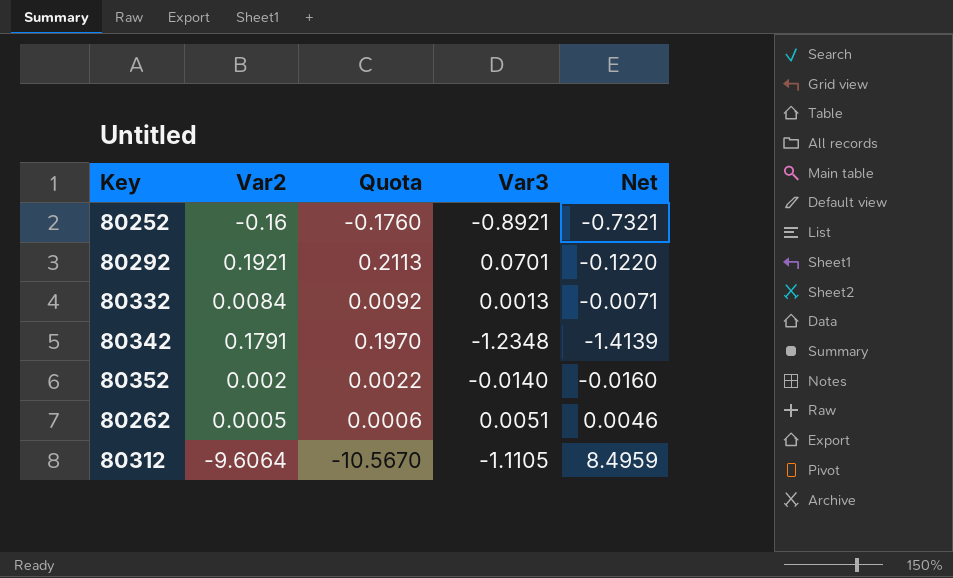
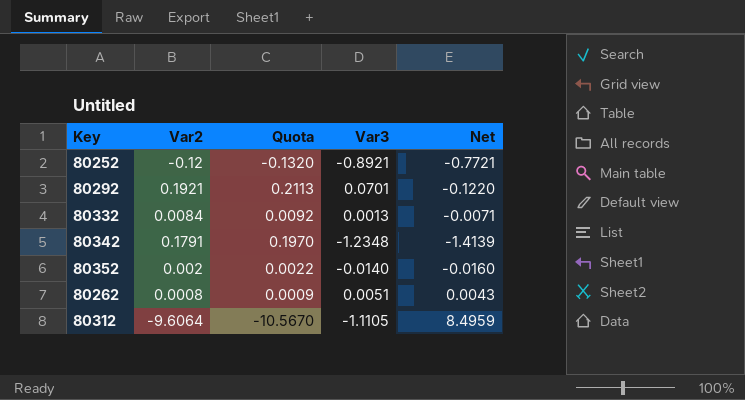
80252 | Var2: -0.16 -> -0.12
80252 | Quota: -0.1760 -> -0.1320
80252 | Net: -0.7321 -> -0.7721
80262 | Var2: 0.0005 -> 0.0008
80262 | Quota: 0.0006 -> 0.0009
80262 | Net: 0.0046 -> 0.0043

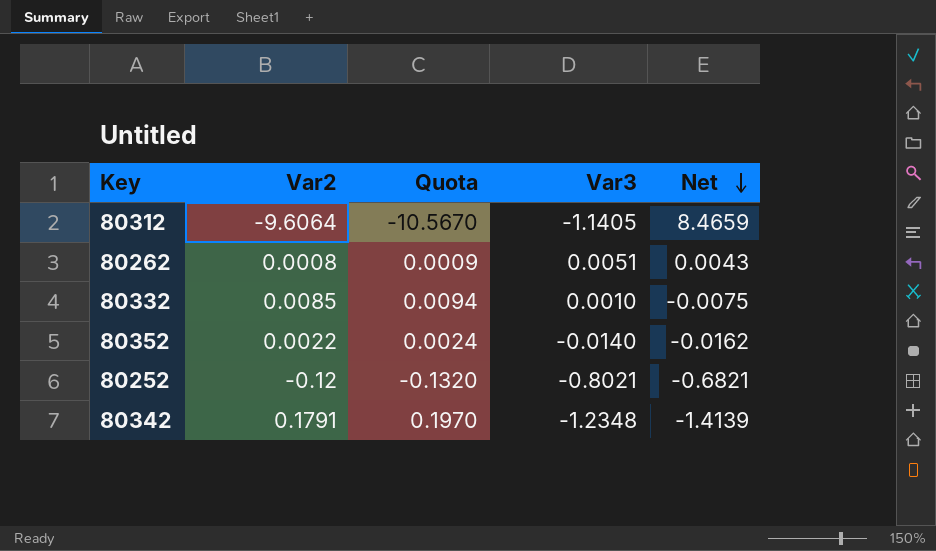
row order: none -> Net descending
row 80292: 0.1921 | 0.2113 | 0.0701 | -0.1220 -> none
80312 | Var3: -1.1105 -> -1.1405
80312 | Net: 8.4959 -> 8.4659
80332 | Var2: 0.0084 -> 0.0085
80332 | Quota: 0.0092 -> 0.0094
80332 | Var3: 0.0013 -> 0.0010
80332 | Net: -0.0071 -> -0.0075
80352 | Var2: 0.002 -> 0.0022
80352 | Quota: 0.0022 -> 0.0024
80352 | Net: -0.0160 -> -0.0162
80252 | Var3: -0.8921 -> -0.8021
80252 | Net: -0.7721 -> -0.6821

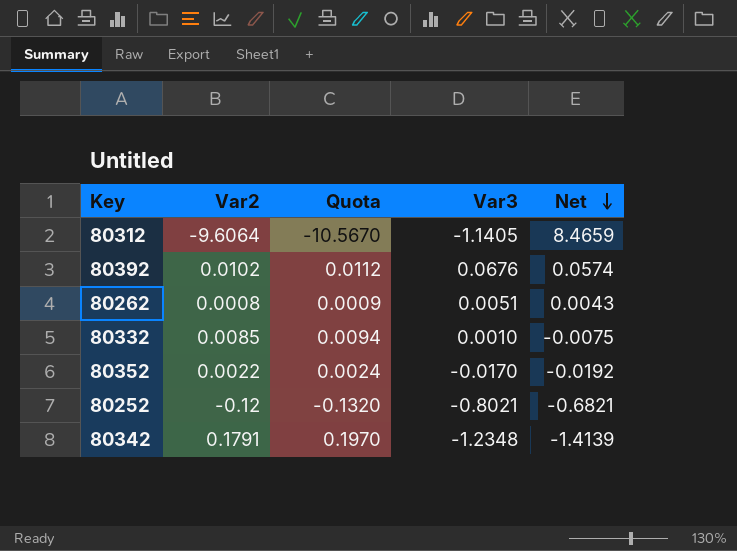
row 80392: none -> 0.0102 | 0.0112 | 0.0676 | 0.0574
80352 | Var3: -0.0140 -> -0.0170
80352 | Net: -0.0162 -> -0.0192

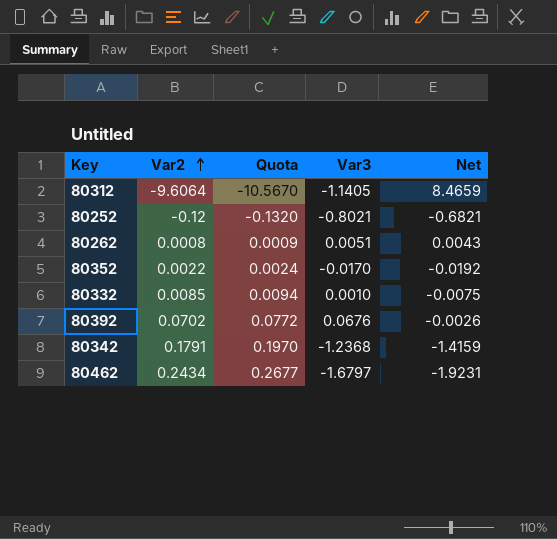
row order: Net descending -> Var2 ascending
80392 | Var2: 0.0102 -> 0.0702
80392 | Quota: 0.0112 -> 0.0772
80392 | Net: 0.0574 -> -0.0026
80342 | Var3: -1.2348 -> -1.2368
80342 | Net: -1.4139 -> -1.4159
row 80462: none -> 0.2434 | 0.2677 | -1.6797 | -1.9231

